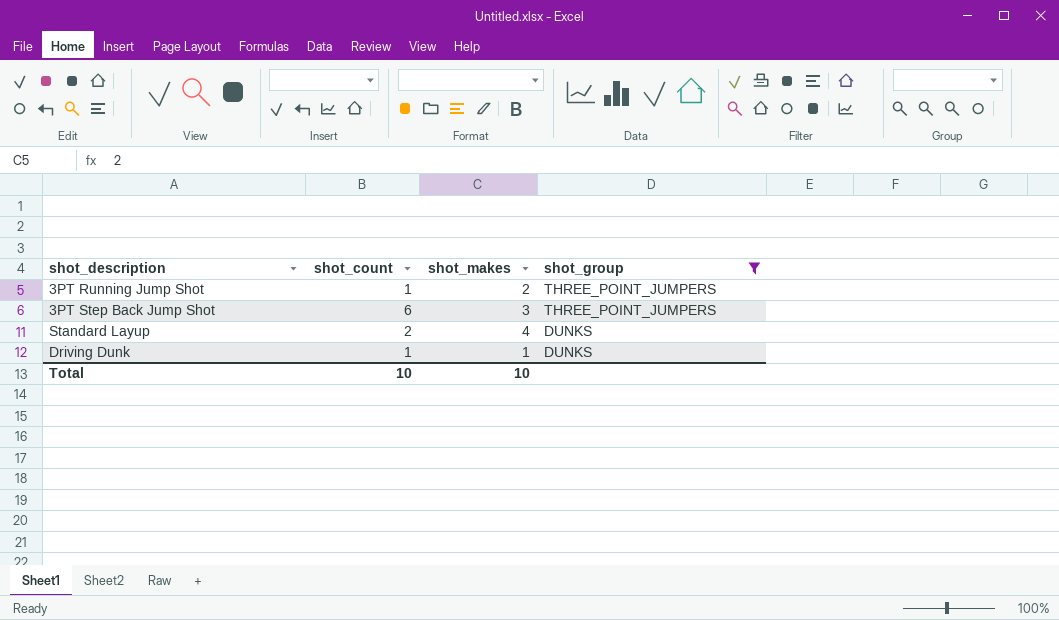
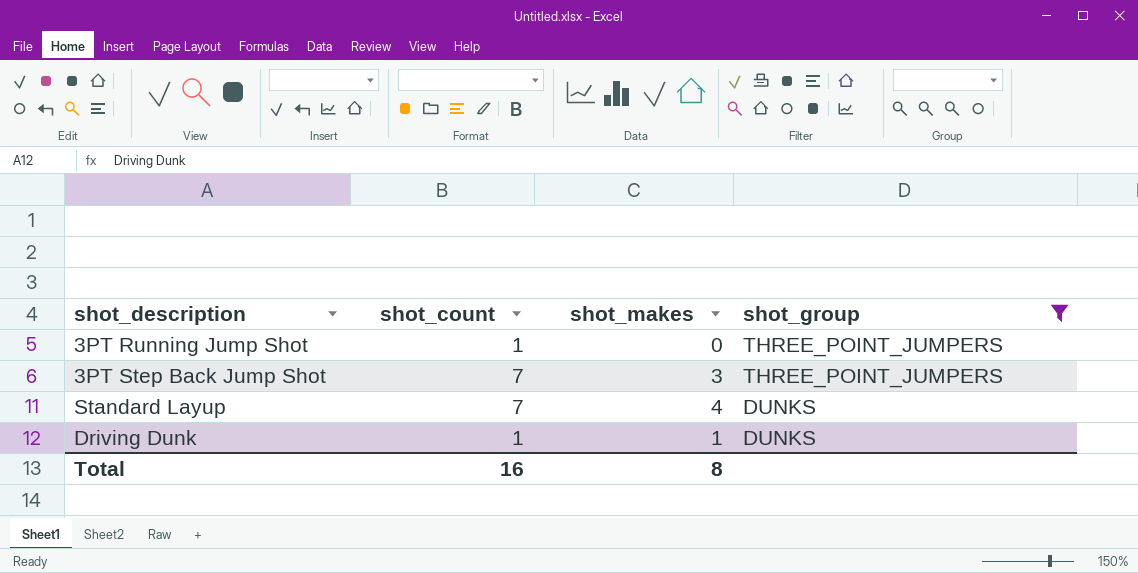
3PT Running Jump Shot | shot_makes: 2 -> 0
3PT Step Back Jump Shot | shot_count: 6 -> 7
Standard Layup | shot_count: 2 -> 7
Total | shot_count: 10 -> 16
Total | shot_makes: 10 -> 8

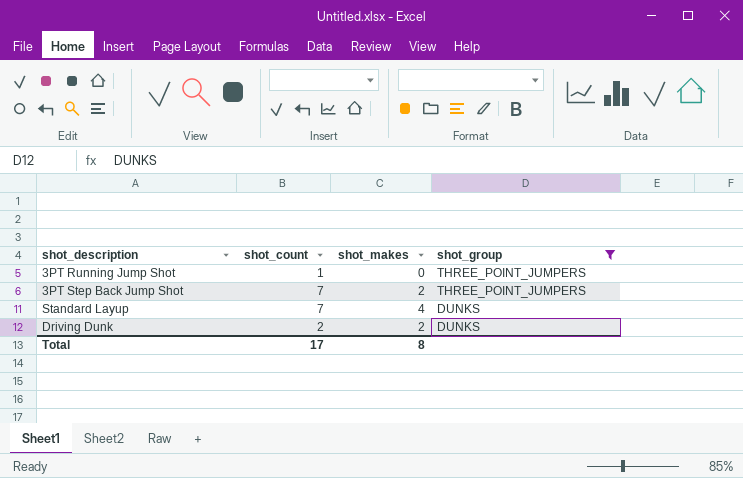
3PT Step Back Jump Shot | shot_makes: 3 -> 2
Driving Dunk | shot_count: 1 -> 2
Driving Dunk | shot_makes: 1 -> 2
Total | shot_count: 16 -> 17

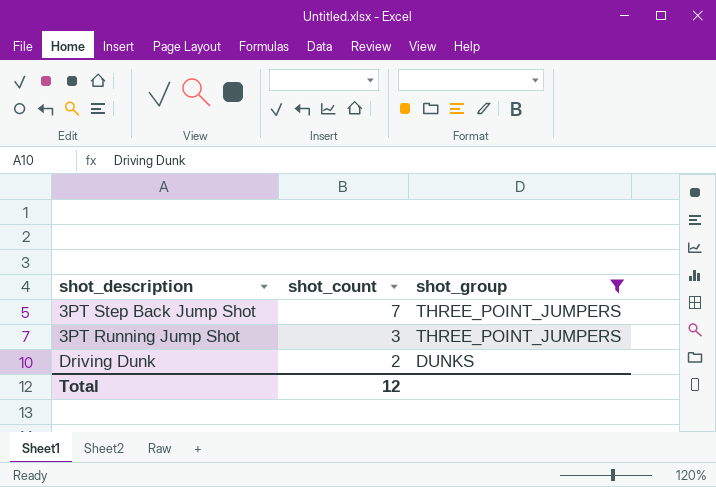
row order: shot_group descending -> shot_count descending
column shot_makes | position: 3 -> none
row Standard Layup: 7 | 4 | DUNKS -> none
3PT Running Jump Shot | shot_count: 1 -> 3
Total | shot_count: 17 -> 12

